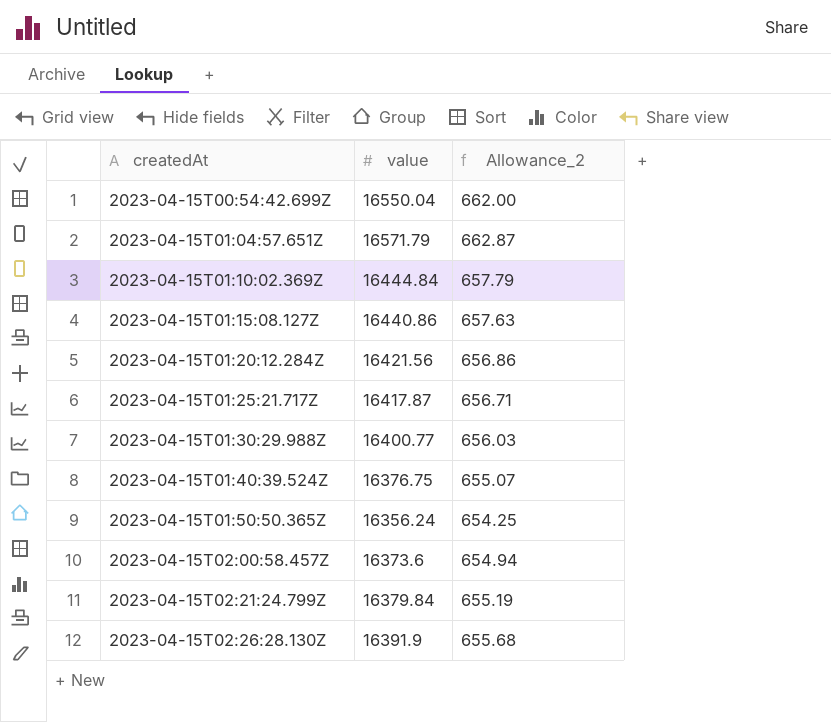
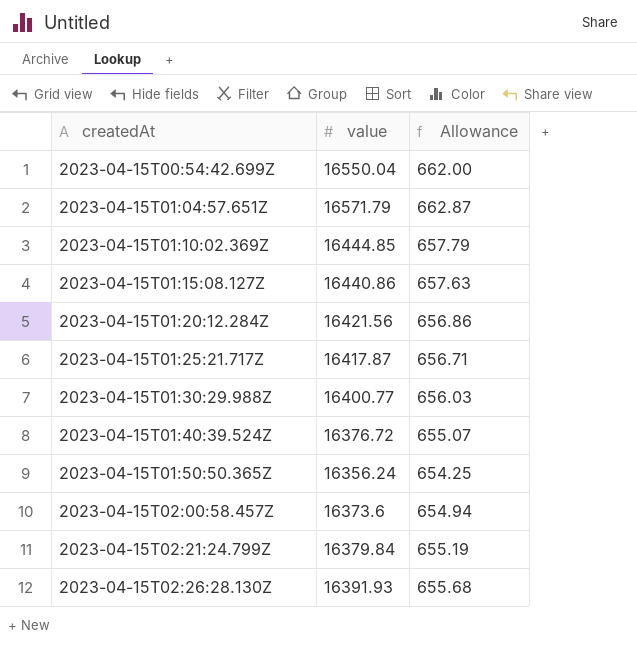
column name: Allowance_2 -> Allowance
2023-04-15T01:10:02.369Z | value: 16444.84 -> 16444.85
2023-04-15T01:40:39.524Z | value: 16376.75 -> 16376.72
2023-04-15T02:26:28.130Z | value: 16391.9 -> 16391.93

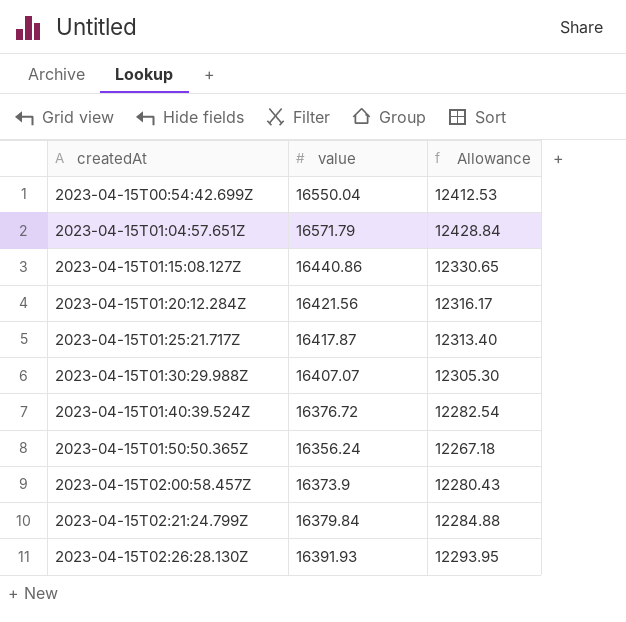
column Allowance | formula: [value] * 0.04 -> [value] * 0.75
row 2023-04-15T01:10:02.369Z: 16444.85 | 657.79 -> none
2023-04-15T01:30:29.988Z | value: 16400.77 -> 16407.07
2023-04-15T02:00:58.457Z | value: 16373.6 -> 16373.9

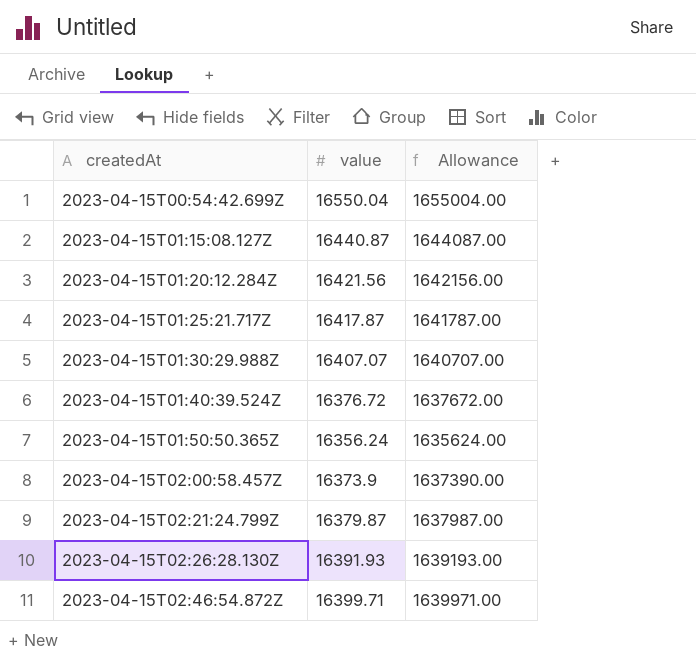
column Allowance | formula: [value] * 0.75 -> [value] * 100
row 2023-04-15T01:04:57.651Z: 16571.79 | 12428.84 -> none
2023-04-15T01:15:08.127Z | value: 16440.86 -> 16440.87
2023-04-15T02:21:24.799Z | value: 16379.84 -> 16379.87
row 2023-04-15T02:46:54.872Z: none -> 16399.71 | 1639971.00

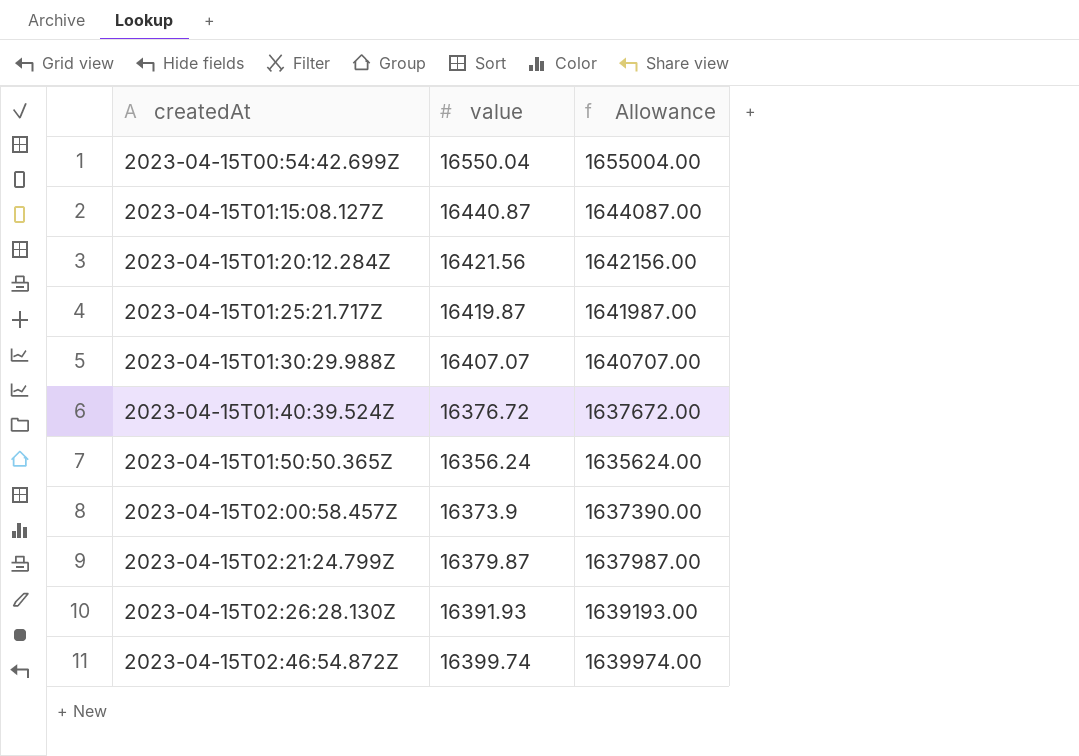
2023-04-15T01:25:21.717Z | value: 16417.87 -> 16419.87
2023-04-15T01:25:21.717Z | Allowance: 1641787.00 -> 1641987.00
2023-04-15T02:46:54.872Z | value: 16399.71 -> 16399.74
2023-04-15T02:46:54.872Z | Allowance: 1639971.00 -> 1639974.00

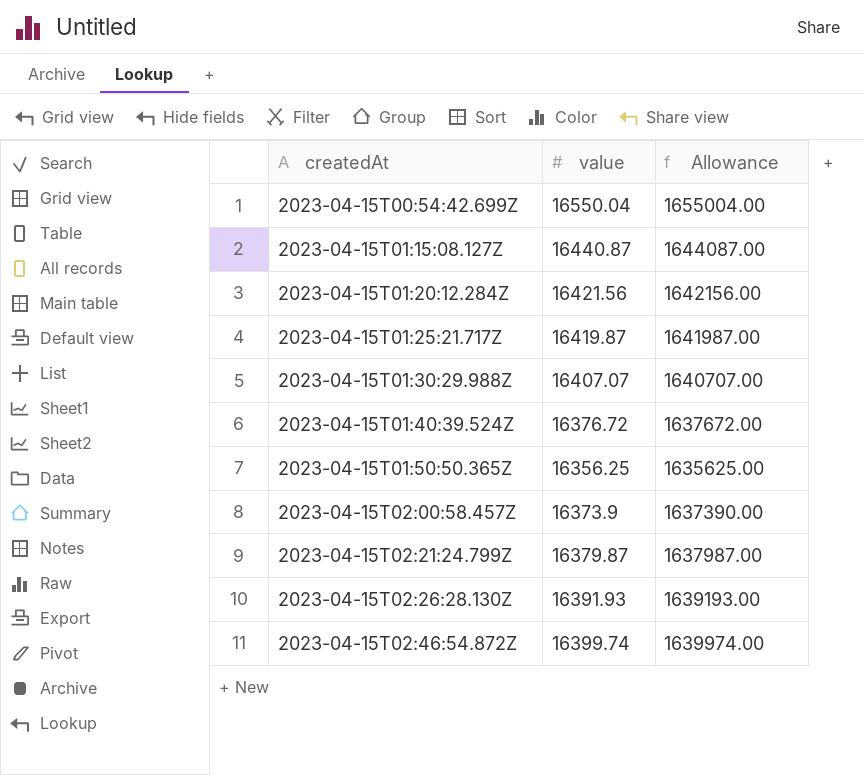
2023-04-15T01:50:50.365Z | value: 16356.24 -> 16356.25
2023-04-15T01:50:50.365Z | Allowance: 1635624.00 -> 1635625.00

